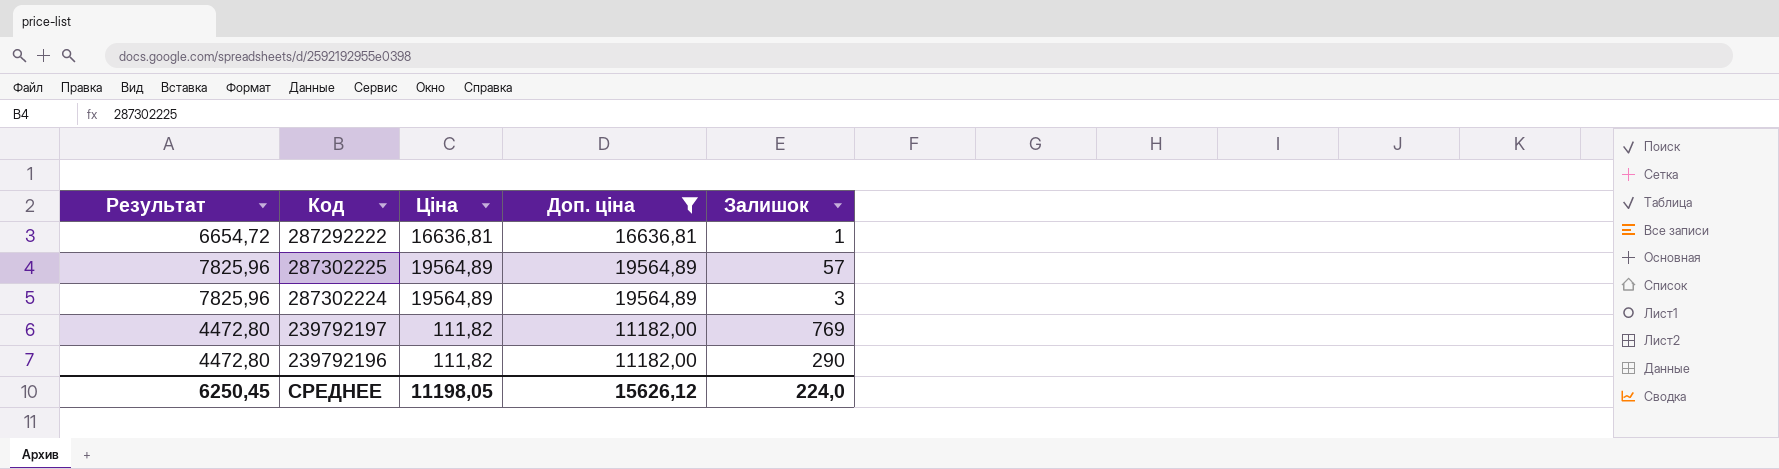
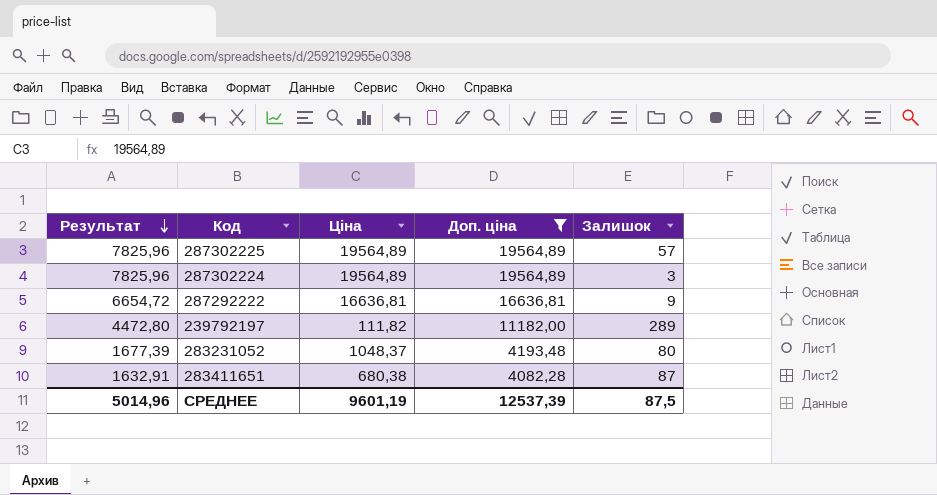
row order: none -> Результат descending
row 239792196: 4472,80 | 111,82 | 11182,00 | 290 -> none
287292222 | Залишок: 1 -> 9
239792197 | Залишок: 769 -> 289
row 283231052: none -> 1677,39 | 1048,37 | 4193,48 | 80
row 283411651: none -> 1632,91 | 680,38 | 4082,28 | 87
СРЕДНЕЕ | Результат: 6250,45 -> 5014,96
СРЕДНЕЕ | Ціна: 11198,05 -> 9601,19
СРЕДНЕЕ | Доп. ціна: 15626,12 -> 12537,39
СРЕДНЕЕ | Залишок: 224,0 -> 87,5

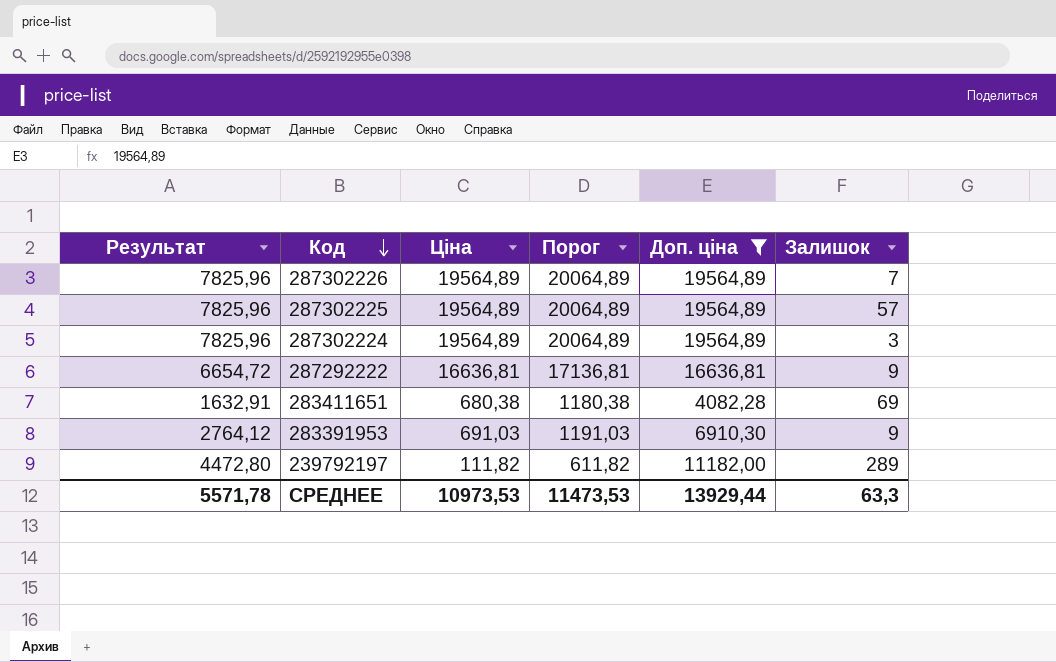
row order: Результат descending -> Код descending
column Порог | formula: none -> [Ціна] + 500
row 283231052: 1677,39 | 1048,37 | 4193,48 | 80 -> none
row 287302226: none -> 7825,96 | 19564,89 | 20064,89 | 19564,89 | 7
283411651 | Залишок: 87 -> 69
row 283391953: none -> 2764,12 | 691,03 | 1191,03 | 6910,30 | 9
СРЕДНЕЕ | Результат: 5014,96 -> 5571,78
СРЕДНЕЕ | Ціна: 9601,19 -> 10973,53
СРЕДНЕЕ | Доп. ціна: 12537,39 -> 13929,44
СРЕДНЕЕ | Залишок: 87,5 -> 63,3

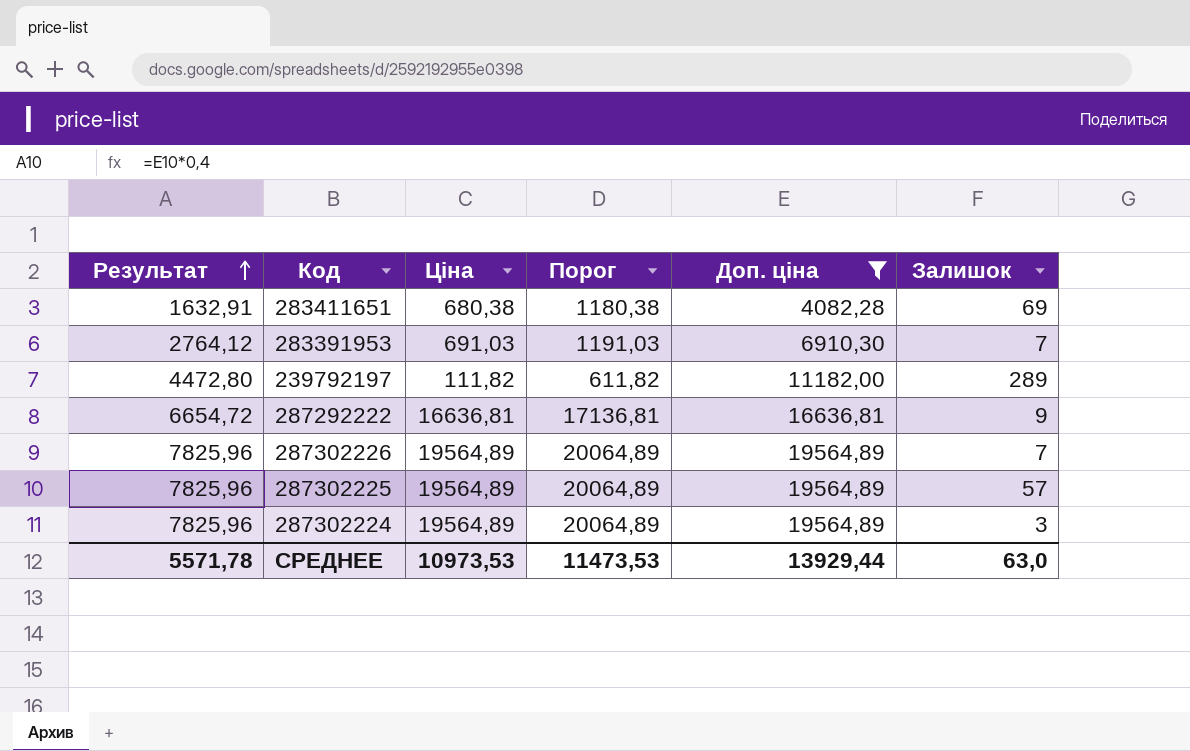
row order: Код descending -> Результат ascending
283391953 | Залишок: 9 -> 7
СРЕДНЕЕ | Залишок: 63,3 -> 63,0

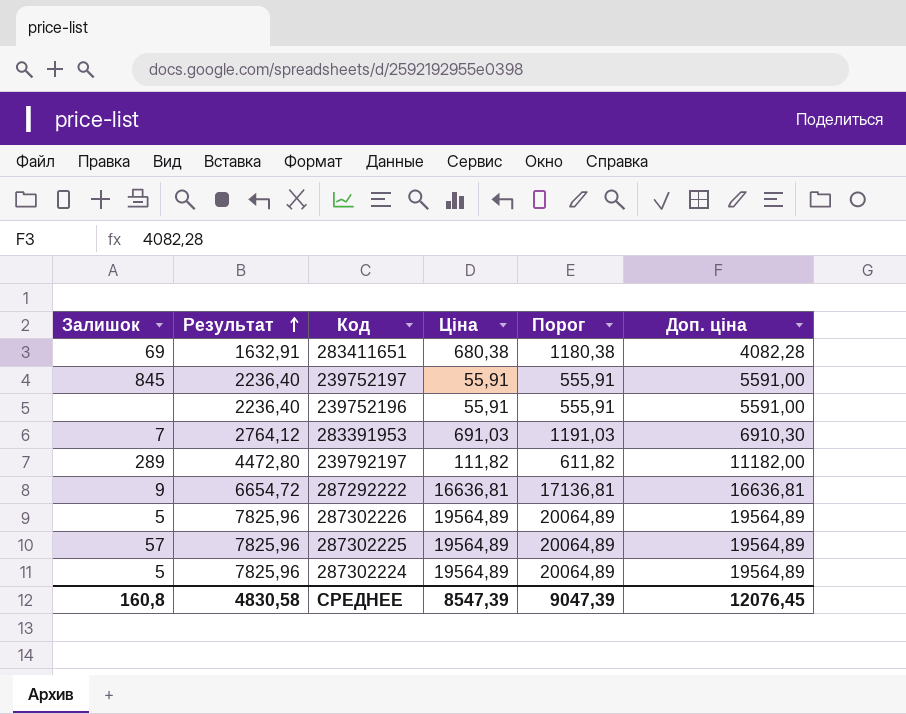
filter: Доп. ціна != 5591,00 -> none
column Залишок | position: 6 -> 1
287302226 | Залишок: 7 -> 5
287302224 | Залишок: 3 -> 5
СРЕДНЕЕ | Залишок: 63,0 -> 160,8
СРЕДНЕЕ | Результат: 5571,78 -> 4830,58
СРЕДНЕЕ | Ціна: 10973,53 -> 8547,39
СРЕДНЕЕ | Порог: 11473,53 -> 9047,39
СРЕДНЕЕ | Доп. ціна: 13929,44 -> 12076,45

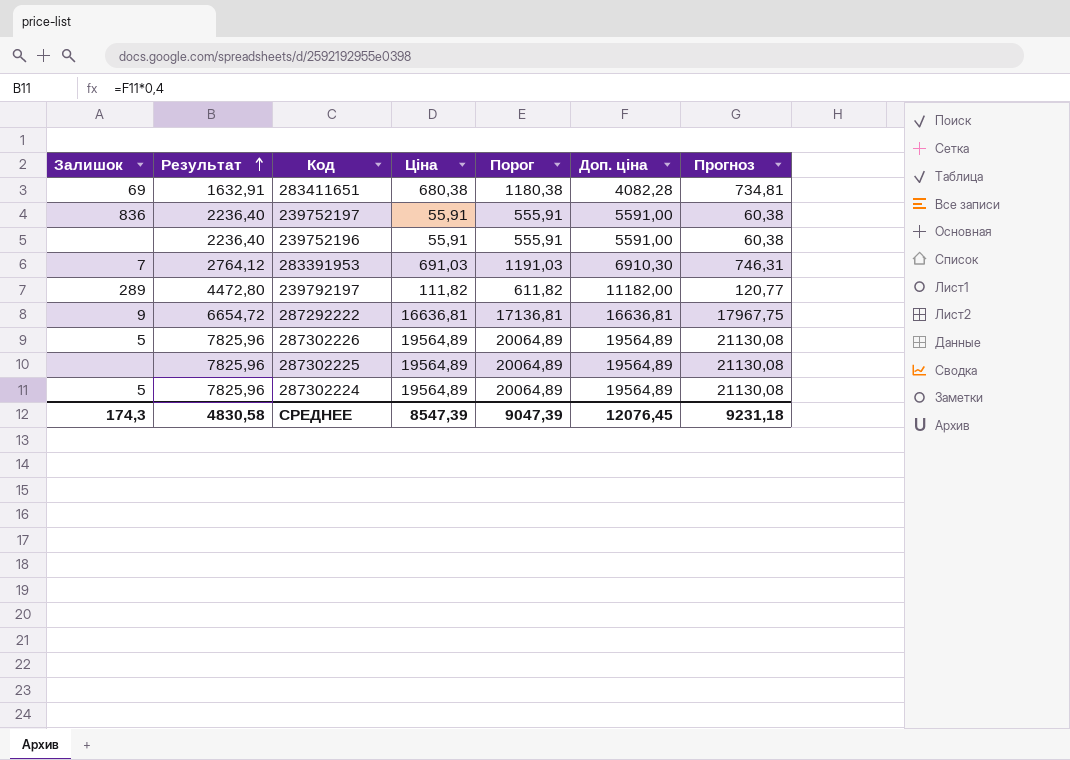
column Прогноз | formula: none -> [Ціна] * 1,08
239752197 | Залишок: 845 -> 836
287302225 | Залишок: 57 -> none
СРЕДНЕЕ | Залишок: 160,8 -> 174,3

